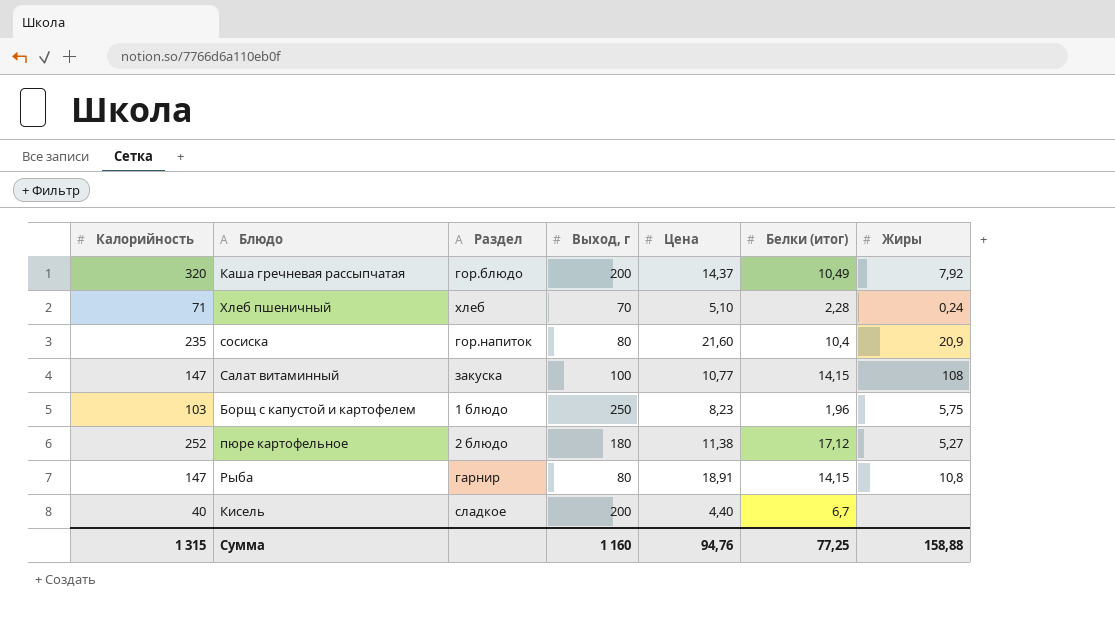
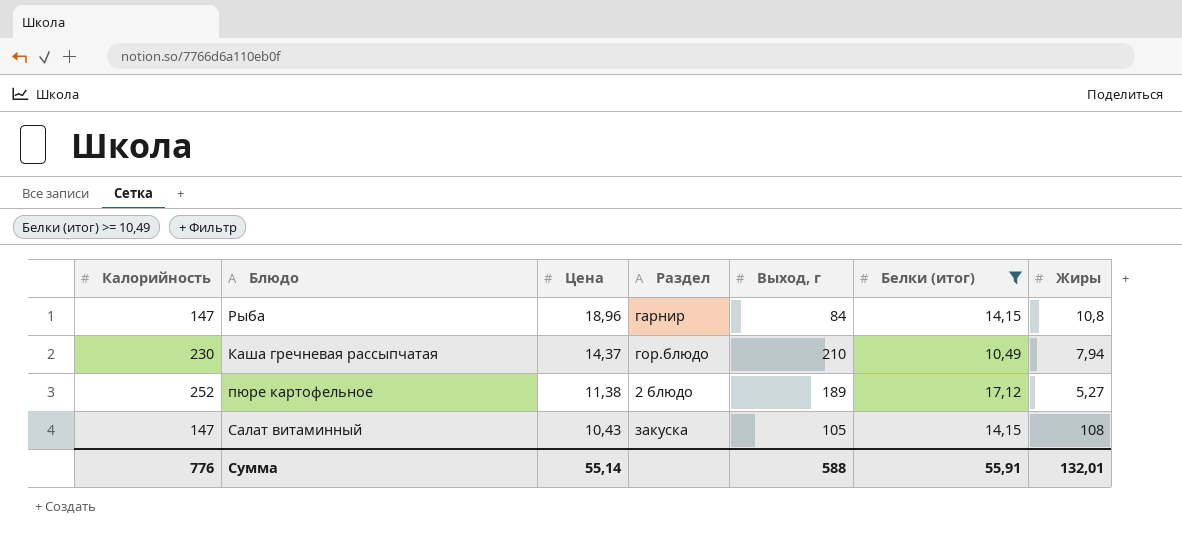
filter: none -> Белки (итог) >= 10,49
row order: none -> Цена descending
column Цена | position: 5 -> 3
Рыба | Цена: 18,91 -> 18,96
Рыба | Выход, г: 80 -> 84
Каша гречневая рассыпчатая | Калорийность: 320 -> 230
Каша гречневая рассыпчатая | Выход, г: 200 -> 210
Каша гречневая рассыпчатая | Жиры: 7,92 -> 7,94
пюре картофельное | Выход, г: 180 -> 189
Салат витаминный | Цена: 10,77 -> 10,43
Салат витаминный | Выход, г: 100 -> 105
Сумма | Калорийность: 1 315 -> 776
Сумма | Цена: 94,76 -> 55,14
Сумма | Выход, г: 1 160 -> 588
Сумма | Белки (итог): 77,25 -> 55,91
Сумма | Жиры: 158,88 -> 132,01

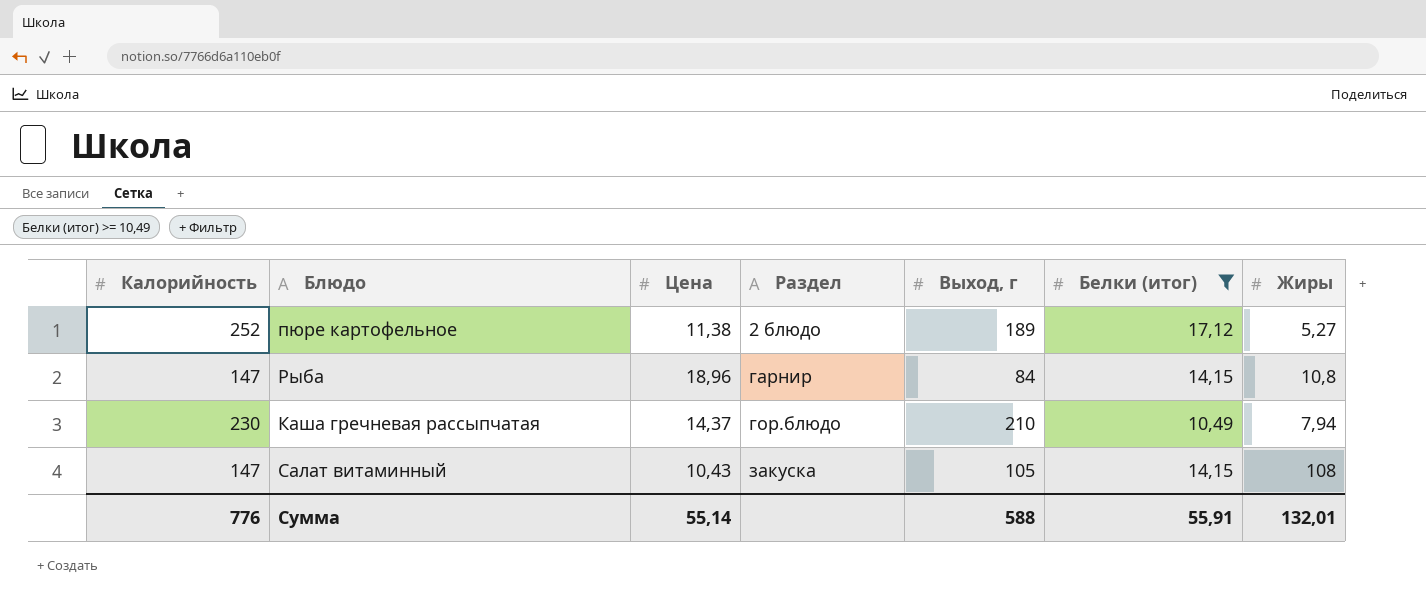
row order: Цена descending -> Раздел ascending

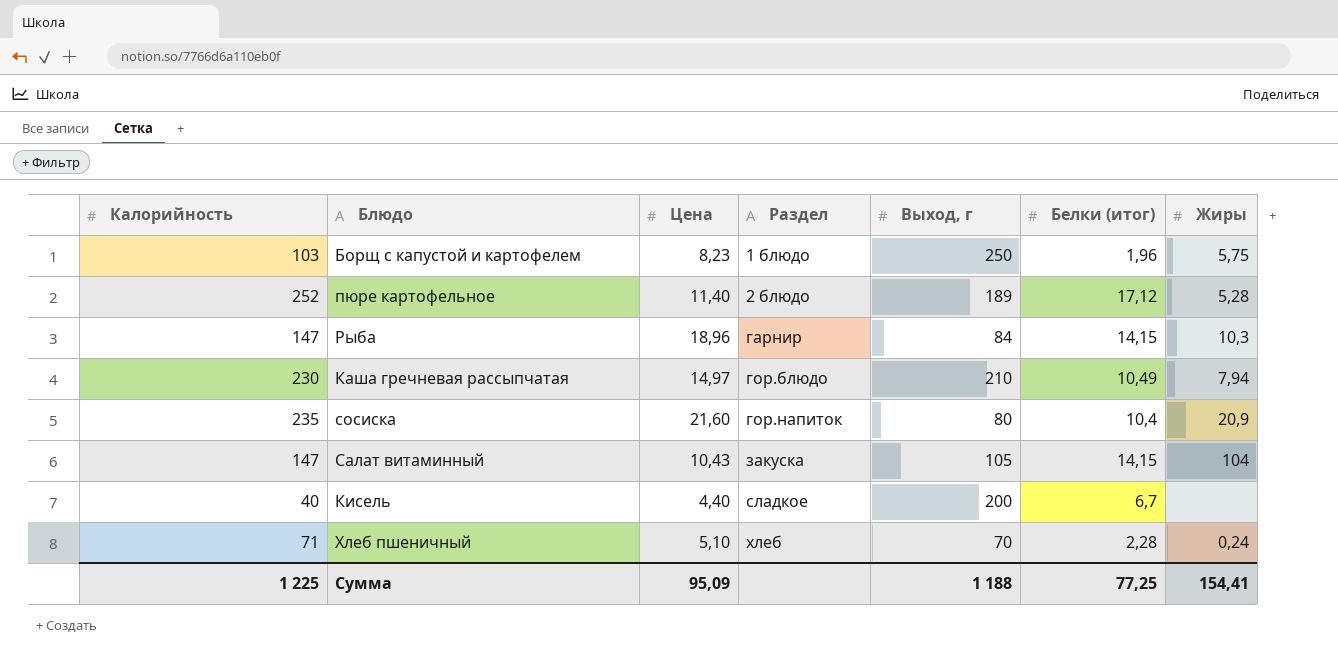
filter: Белки (итог) >= 10,49 -> none
пюре картофельное | Цена: 11,38 -> 11,40
пюре картофельное | Жиры: 5,27 -> 5,28
Рыба | Жиры: 10,8 -> 10,3
Каша гречневая рассыпчатая | Цена: 14,37 -> 14,97
Салат витаминный | Жиры: 108 -> 104
Сумма | Калорийность: 776 -> 1 225
Сумма | Цена: 55,14 -> 95,09
Сумма | Выход, г: 588 -> 1 188
Сумма | Белки (итог): 55,91 -> 77,25
Сумма | Жиры: 132,01 -> 154,41

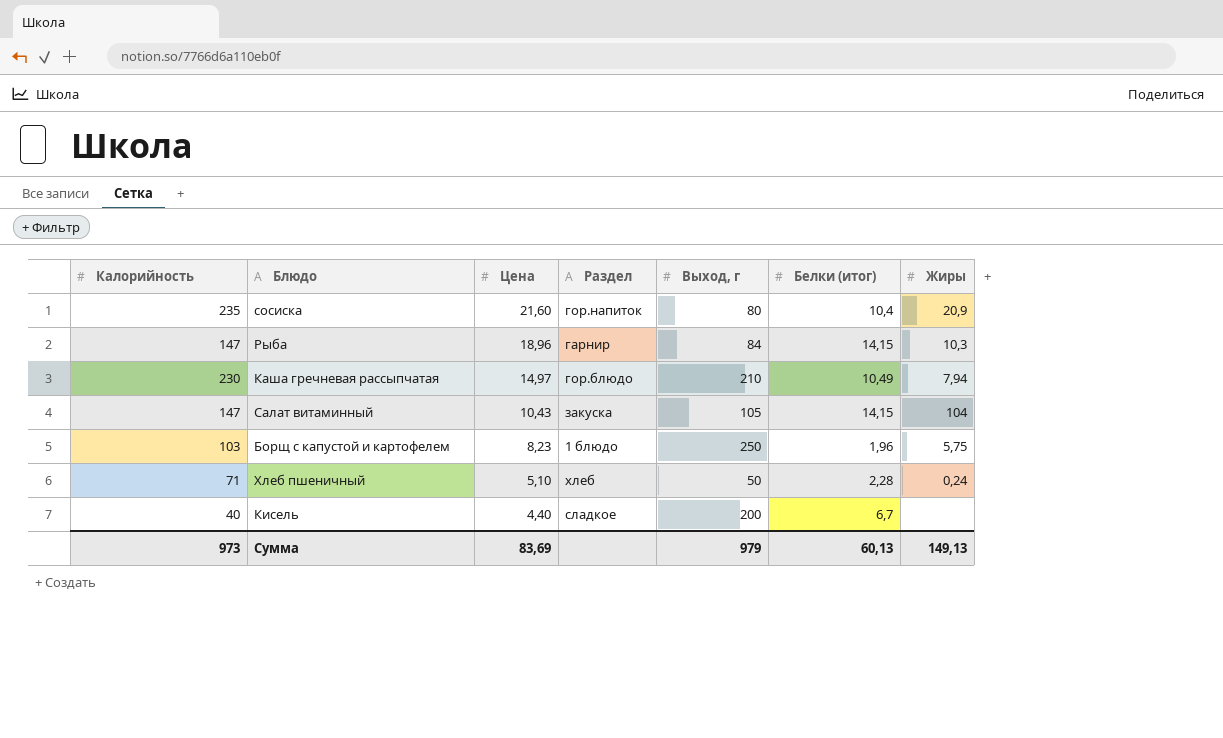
row order: Раздел ascending -> Цена descending
row пюре картофельное: 252 | 11,40 | 2 блюдо | 189 | 17,12 | 5,28 -> none
Хлеб пшеничный | Выход, г: 70 -> 50
Сумма | Калорийность: 1 225 -> 973
Сумма | Цена: 95,09 -> 83,69
Сумма | Выход, г: 1 188 -> 979
Сумма | Белки (итог): 77,25 -> 60,13
Сумма | Жиры: 154,41 -> 149,13

